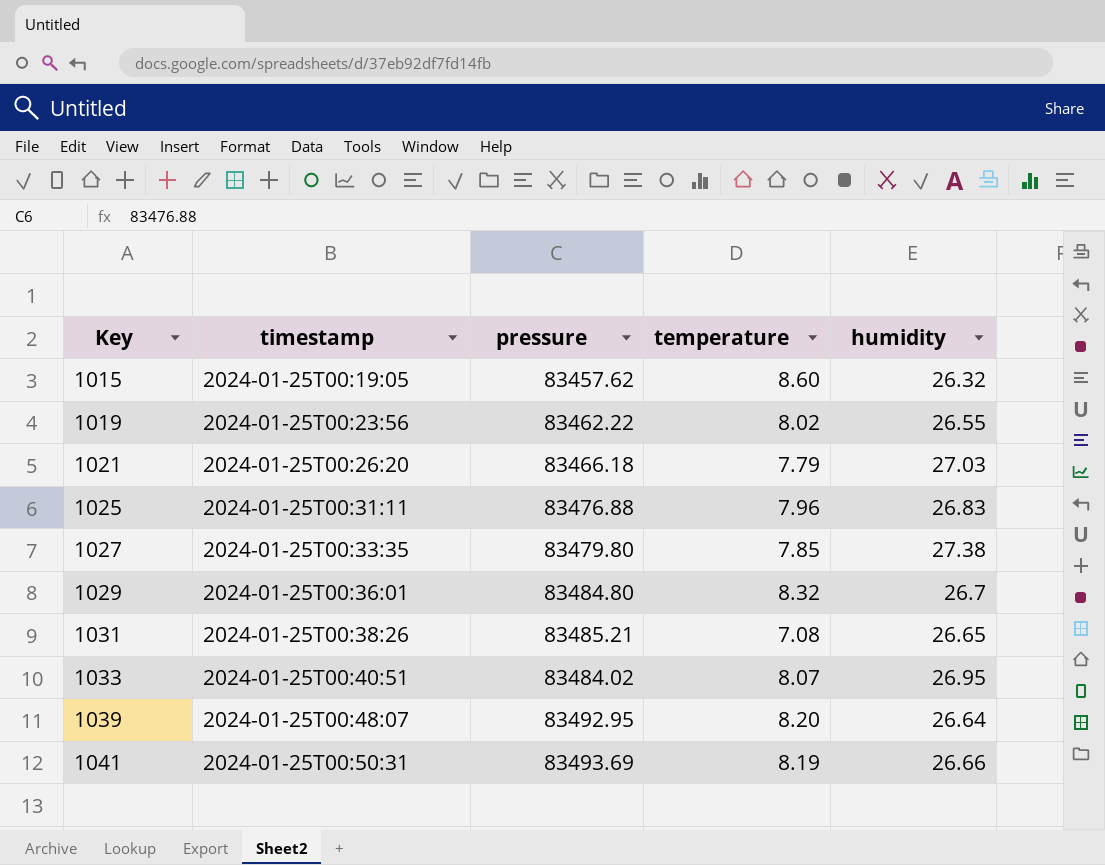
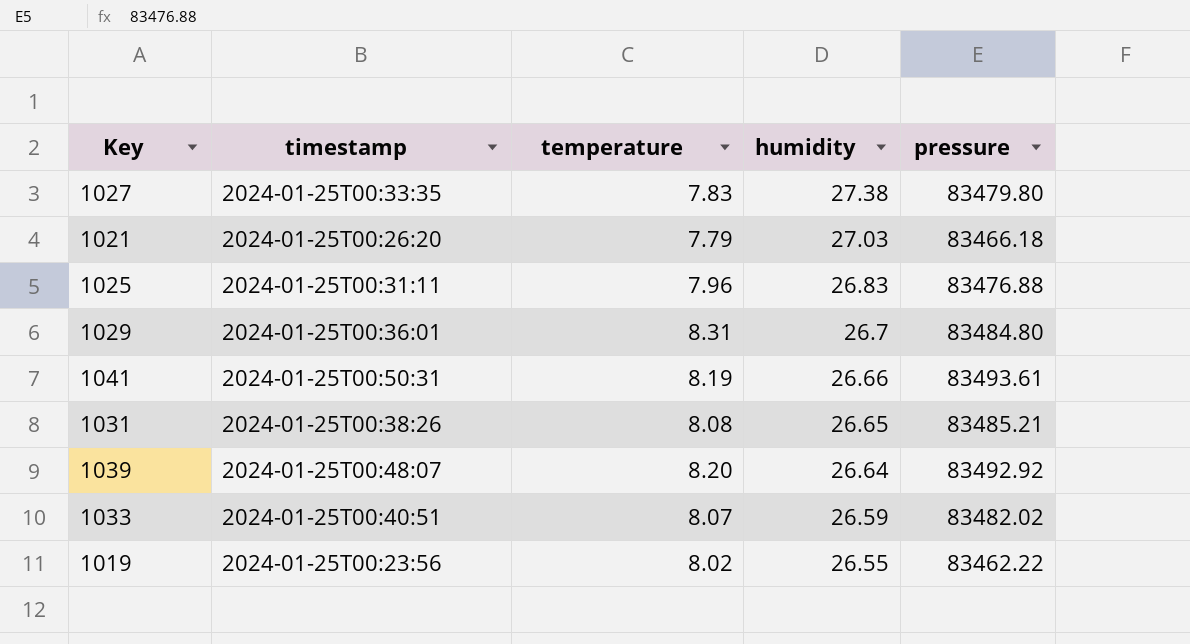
row order: Key ascending -> humidity descending
column pressure | position: 3 -> 5
row 1015: 2024-01-25T00:19:05 | 83457.62 | 8.60 | 26.32 -> none
1027 | temperature: 7.85 -> 7.83
1029 | temperature: 8.32 -> 8.31
1041 | pressure: 83493.69 -> 83493.61
1031 | temperature: 7.08 -> 8.08
1039 | pressure: 83492.95 -> 83492.92
1033 | humidity: 26.95 -> 26.59
1033 | pressure: 83484.02 -> 83482.02

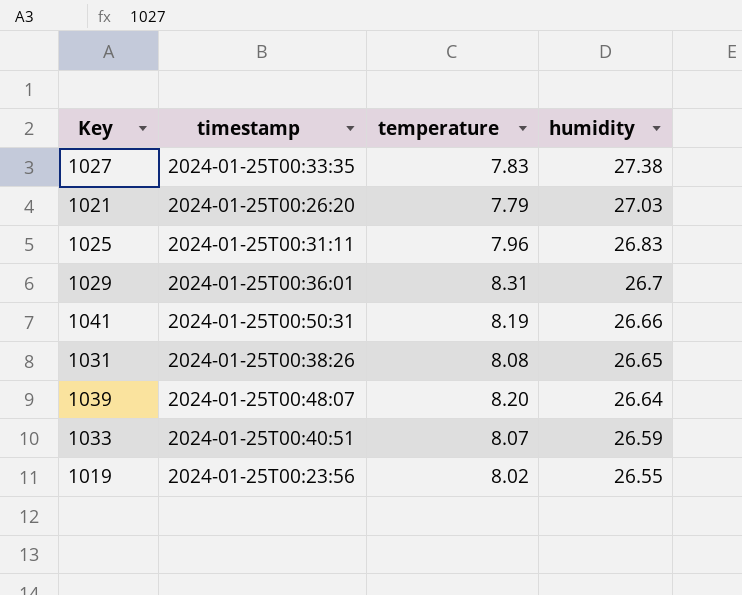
column pressure | position: 5 -> none

